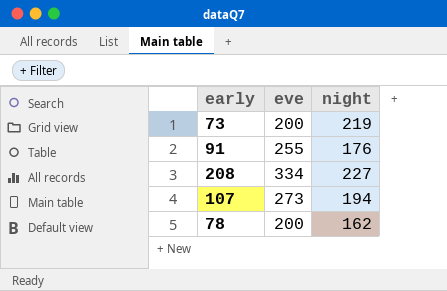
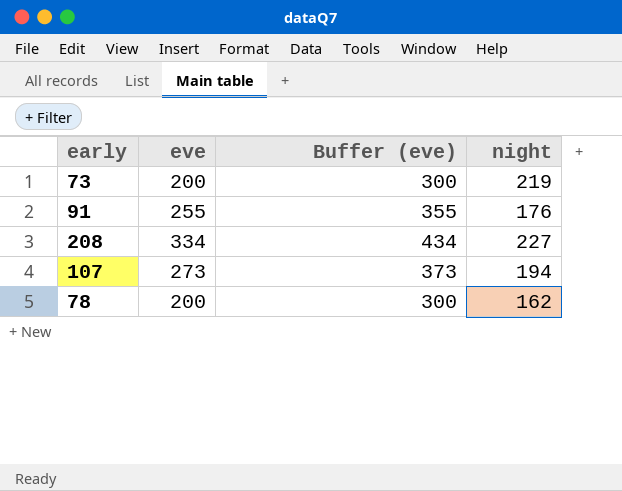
column Buffer (eve) | formula: none -> [eve] + 100

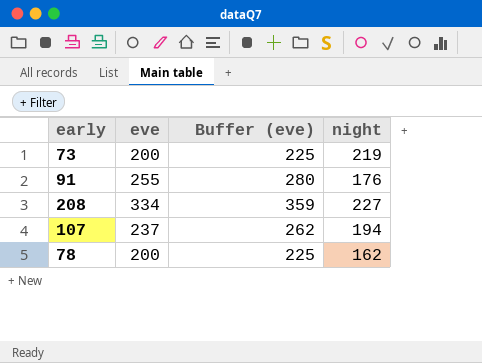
column Buffer (eve) | formula: [eve] + 100 -> [eve] + 25
107 | eve: 273 -> 237

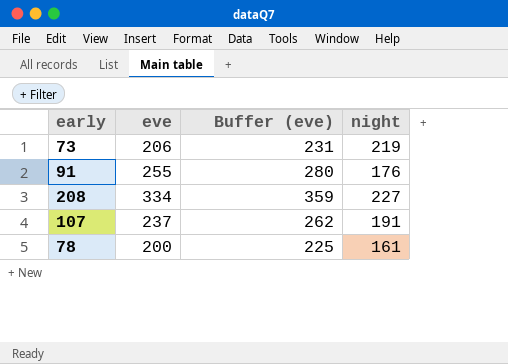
73 | eve: 200 -> 206
73 | Buffer (eve): 225 -> 231
107 | night: 194 -> 191
78 | night: 162 -> 161

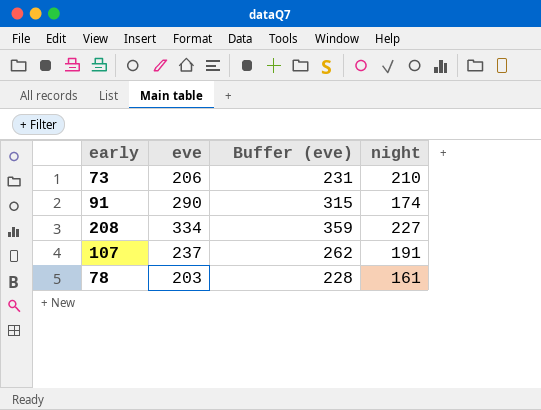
73 | night: 219 -> 210
91 | eve: 255 -> 290
91 | Buffer (eve): 280 -> 315
91 | night: 176 -> 174
78 | eve: 200 -> 203
78 | Buffer (eve): 225 -> 228

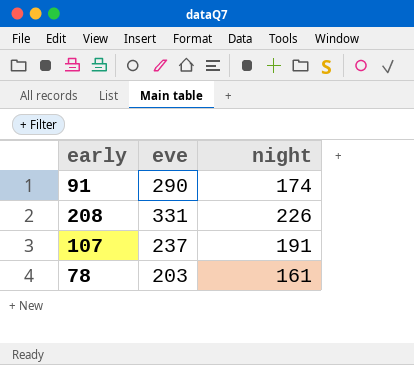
column Buffer (eve) | formula: [eve] + 25 -> none
row 73: 206 | 231 | 210 -> none
208 | eve: 334 -> 331
208 | night: 227 -> 226

